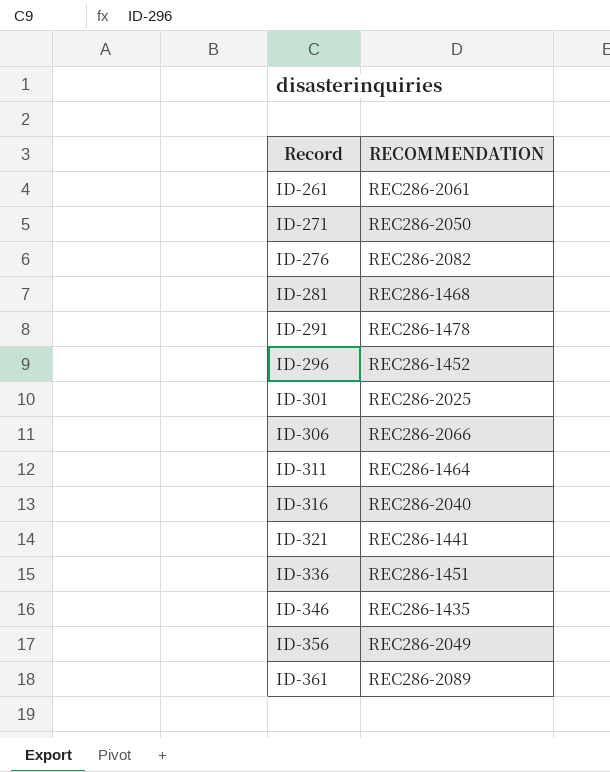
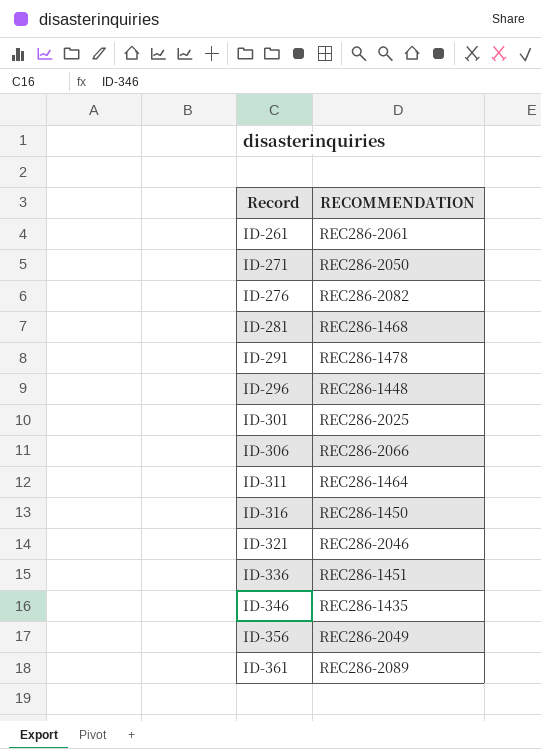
ID-296 | RECOMMENDATION: REC286-1452 -> REC286-1448
ID-316 | RECOMMENDATION: REC286-2040 -> REC286-1450
ID-321 | RECOMMENDATION: REC286-1441 -> REC286-2046

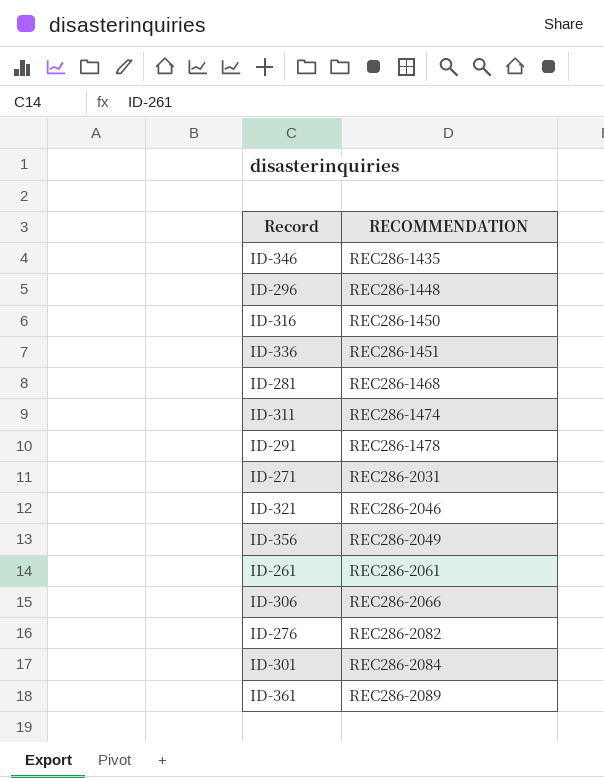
row order: Record ascending -> RECOMMENDATION ascending
ID-311 | RECOMMENDATION: REC286-1464 -> REC286-1474
ID-271 | RECOMMENDATION: REC286-2050 -> REC286-2031
ID-301 | RECOMMENDATION: REC286-2025 -> REC286-2084

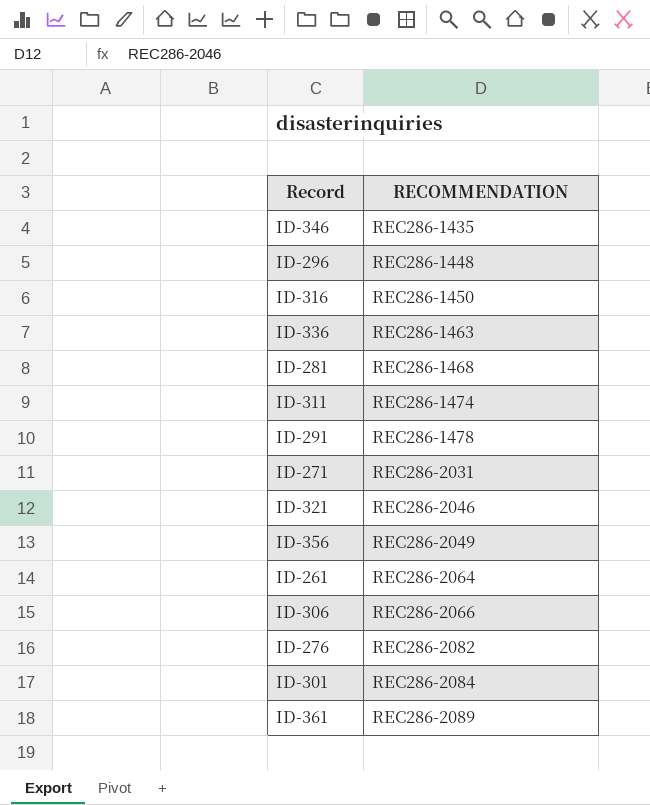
ID-336 | RECOMMENDATION: REC286-1451 -> REC286-1463
ID-261 | RECOMMENDATION: REC286-2061 -> REC286-2064

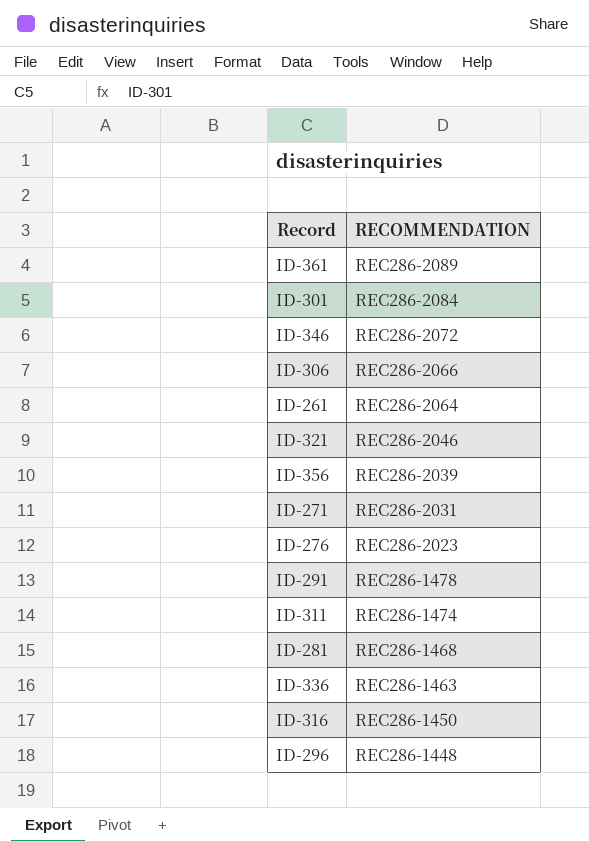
row order: RECOMMENDATION ascending -> RECOMMENDATION descending
ID-346 | RECOMMENDATION: REC286-1435 -> REC286-2072
ID-356 | RECOMMENDATION: REC286-2049 -> REC286-2039
ID-276 | RECOMMENDATION: REC286-2082 -> REC286-2023

